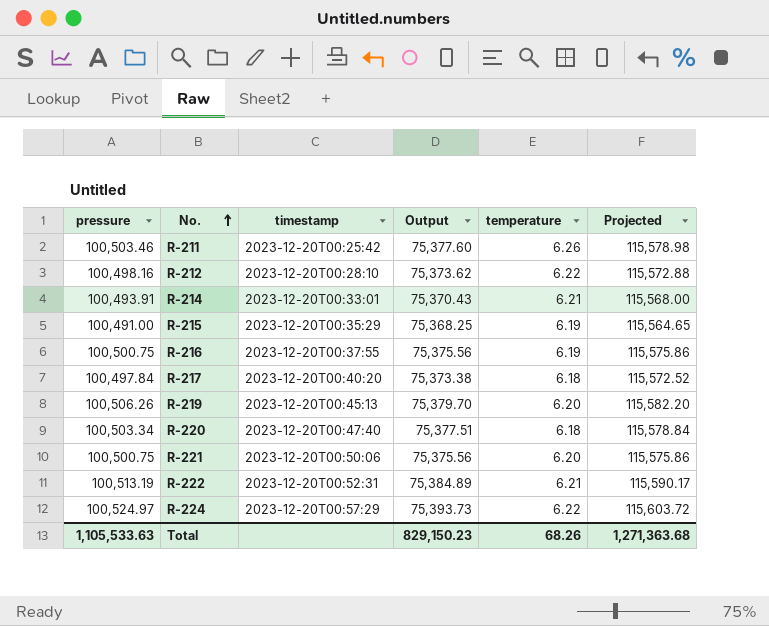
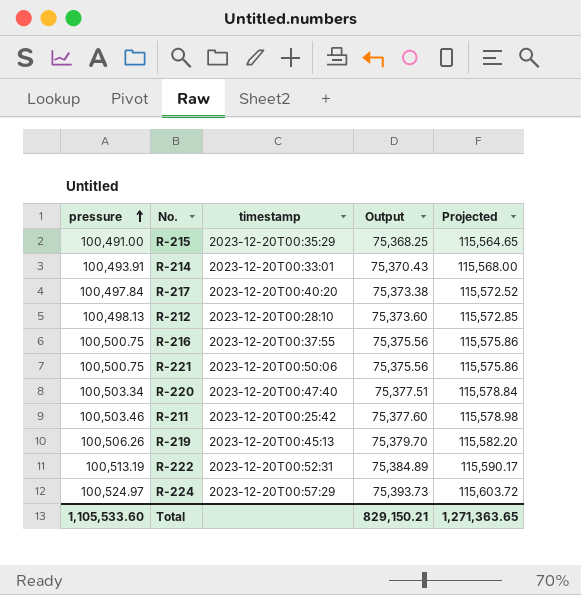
row order: No. ascending -> pressure ascending
column temperature | position: 5 -> none
R-212 | pressure: 100,498.16 -> 100,498.13
R-212 | Output: 75,373.62 -> 75,373.60
R-212 | Projected: 115,572.88 -> 115,572.85
Total | pressure: 1,105,533.63 -> 1,105,533.60
Total | Output: 829,150.23 -> 829,150.21
Total | Projected: 1,271,363.68 -> 1,271,363.65

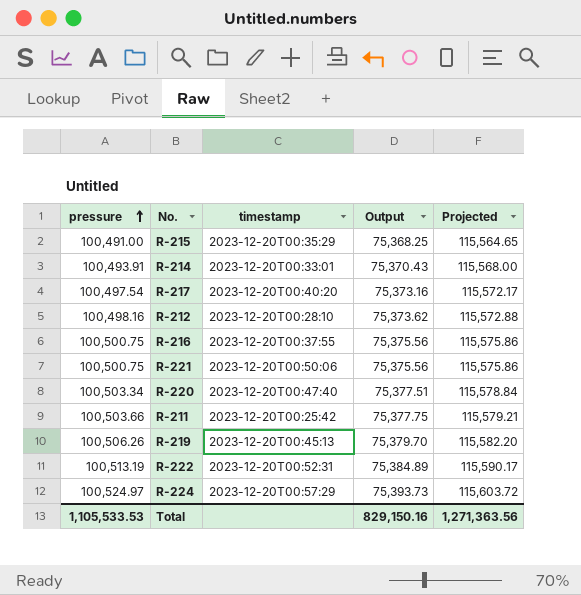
R-217 | pressure: 100,497.84 -> 100,497.54
R-217 | Output: 75,373.38 -> 75,373.16
R-217 | Projected: 115,572.52 -> 115,572.17
R-212 | pressure: 100,498.13 -> 100,498.16
R-212 | Output: 75,373.60 -> 75,373.62
R-212 | Projected: 115,572.85 -> 115,572.88
R-211 | pressure: 100,503.46 -> 100,503.66
R-211 | Output: 75,377.60 -> 75,377.75
R-211 | Projected: 115,578.98 -> 115,579.21
Total | pressure: 1,105,533.60 -> 1,105,533.53
Total | Output: 829,150.21 -> 829,150.16
Total | Projected: 1,271,363.65 -> 1,271,363.56

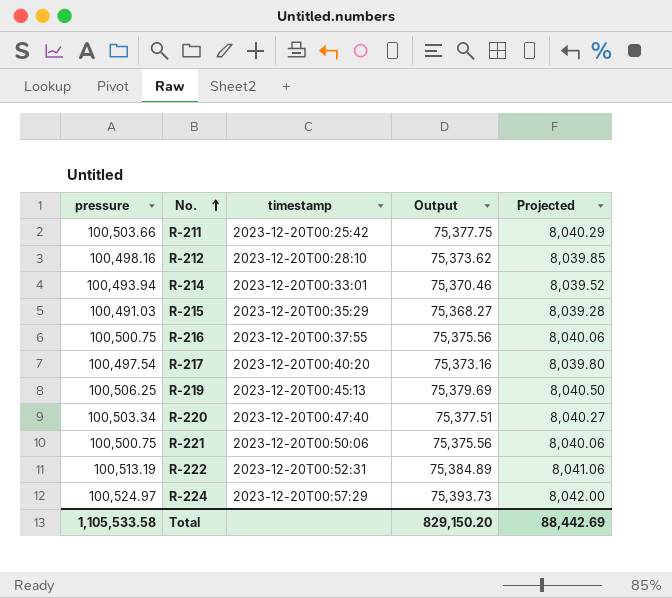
row order: pressure ascending -> No. ascending
column Projected | formula: [pressure] * 1.15 -> [pressure] * 0.08
R-214 | pressure: 100,493.91 -> 100,493.94
R-214 | Output: 75,370.43 -> 75,370.46
R-215 | pressure: 100,491.00 -> 100,491.03
R-215 | Output: 75,368.25 -> 75,368.27
R-219 | pressure: 100,506.26 -> 100,506.25
R-219 | Output: 75,379.70 -> 75,379.69
Total | pressure: 1,105,533.53 -> 1,105,533.58
Total | Output: 829,150.16 -> 829,150.20
Total | Projected: 1,271,363.56 -> 88,442.69

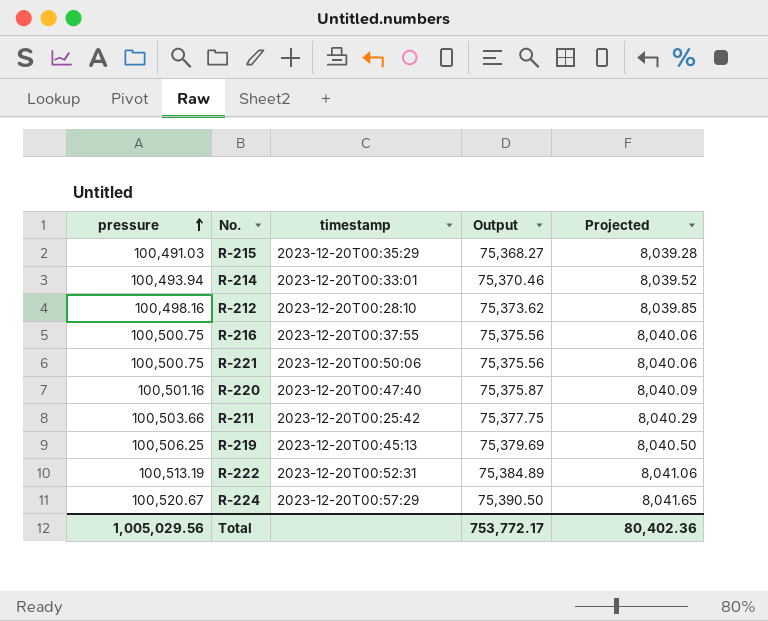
row order: No. ascending -> pressure ascending
row R-217: 100,497.54 | 2023-12-20T00:40:20 | 75,373.16 | 8,039.80 -> none
R-220 | pressure: 100,503.34 -> 100,501.16
R-220 | Output: 75,377.51 -> 75,375.87
R-220 | Projected: 8,040.27 -> 8,040.09
R-224 | pressure: 100,524.97 -> 100,520.67
R-224 | Output: 75,393.73 -> 75,390.50
R-224 | Projected: 8,042.00 -> 8,041.65
Total | pressure: 1,105,533.58 -> 1,005,029.56
Total | Output: 829,150.20 -> 753,772.17
Total | Projected: 88,442.69 -> 80,402.36

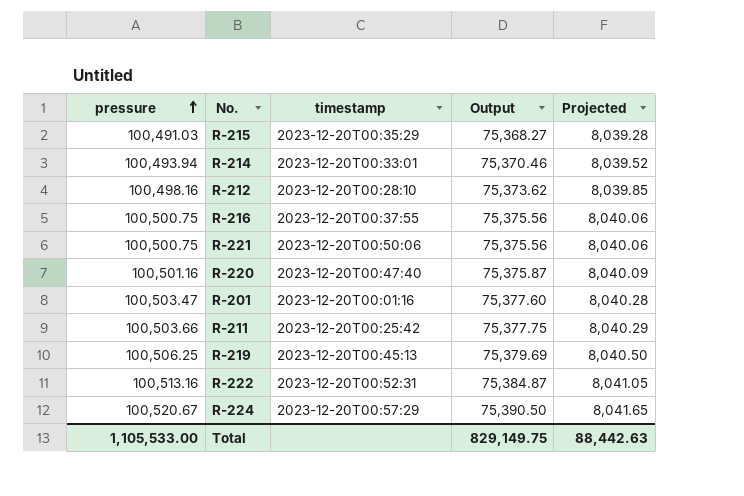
row R-201: none -> 100,503.47 | 2023-12-20T00:01:16 | 75,377.60 | 8,040.28
R-222 | pressure: 100,513.19 -> 100,513.16
R-222 | Output: 75,384.89 -> 75,384.87
R-222 | Projected: 8,041.06 -> 8,041.05
Total | pressure: 1,005,029.56 -> 1,105,533.00
Total | Output: 753,772.17 -> 829,149.75
Total | Projected: 80,402.36 -> 88,442.63

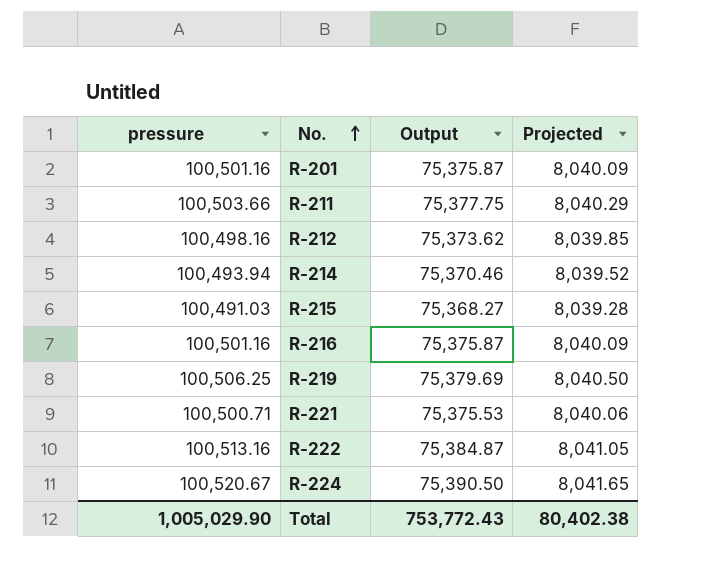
row order: pressure ascending -> No. ascending
column timestamp | position: 3 -> none
row R-220: 100,501.16 | 2023-12-20T00:47:40 | 75,375.87 | 8,040.09 -> none
R-201 | pressure: 100,503.47 -> 100,501.16
R-201 | Output: 75,377.60 -> 75,375.87
R-201 | Projected: 8,040.28 -> 8,040.09
R-216 | pressure: 100,500.75 -> 100,501.16
R-216 | Output: 75,375.56 -> 75,375.87
R-216 | Projected: 8,040.06 -> 8,040.09
R-221 | pressure: 100,500.75 -> 100,500.71
R-221 | Output: 75,375.56 -> 75,375.53
Total | pressure: 1,105,533.00 -> 1,005,029.90
Total | Output: 829,149.75 -> 753,772.43
Total | Projected: 88,442.63 -> 80,402.38

